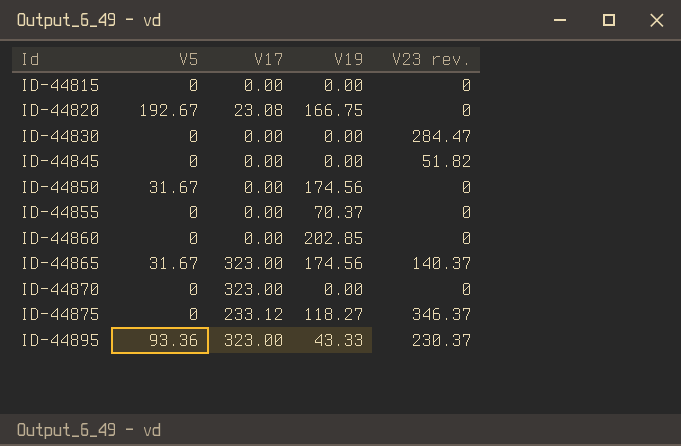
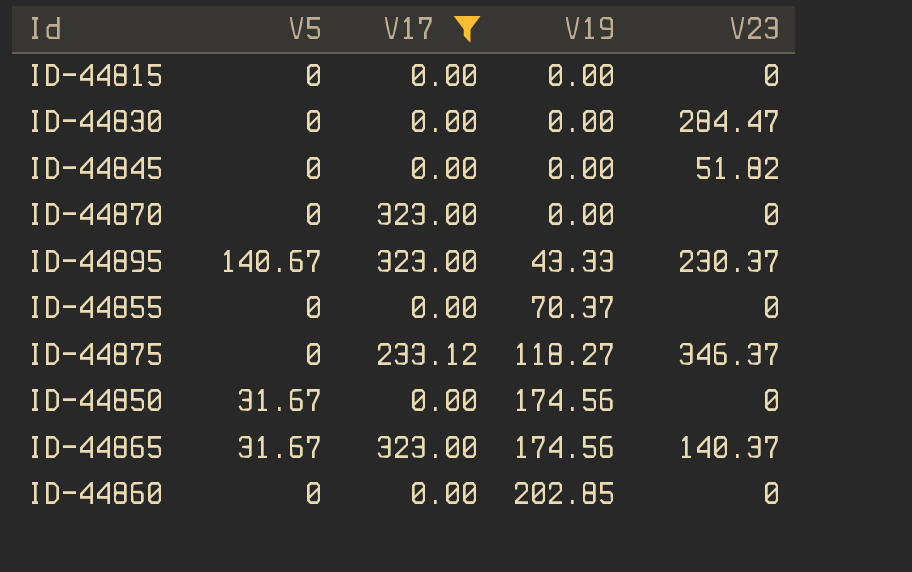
filter: none -> V17 != 23.08
row order: Id ascending -> V19 ascending
column name: V23 rev. -> V23
ID-44895 | V5: 93.36 -> 140.67

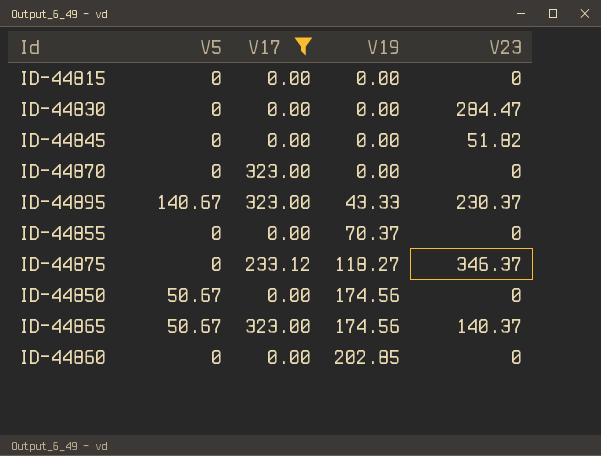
ID-44850 | V5: 31.67 -> 50.67
ID-44865 | V5: 31.67 -> 50.67

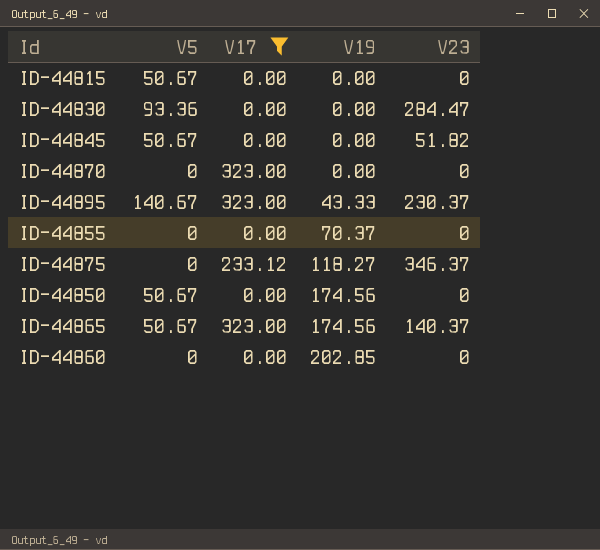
ID-44815 | V5: 0 -> 50.67
ID-44830 | V5: 0 -> 93.36
ID-44845 | V5: 0 -> 50.67

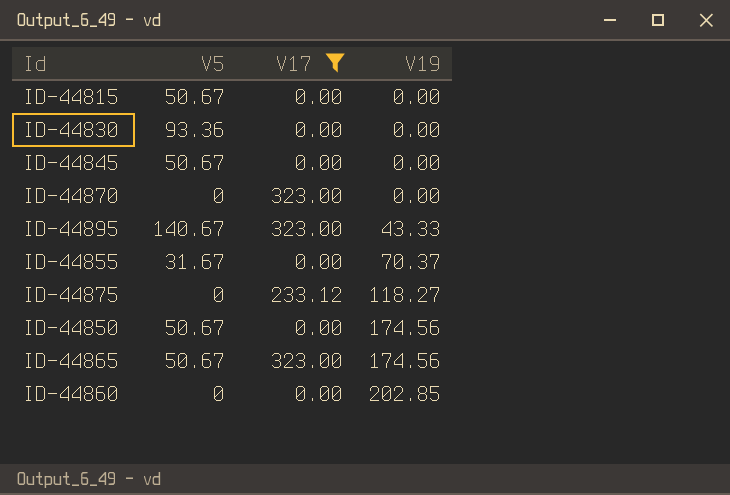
column V23 | position: 5 -> none
ID-44855 | V5: 0 -> 31.67

